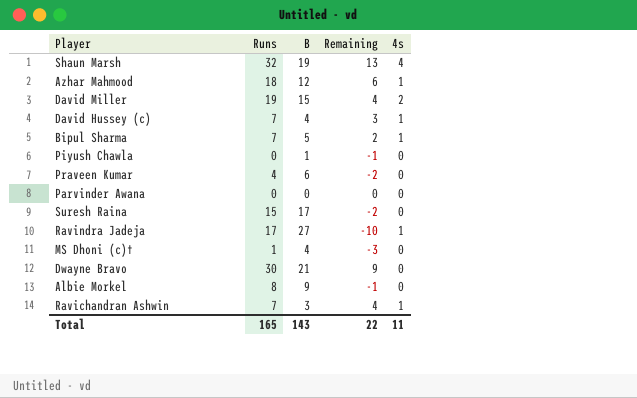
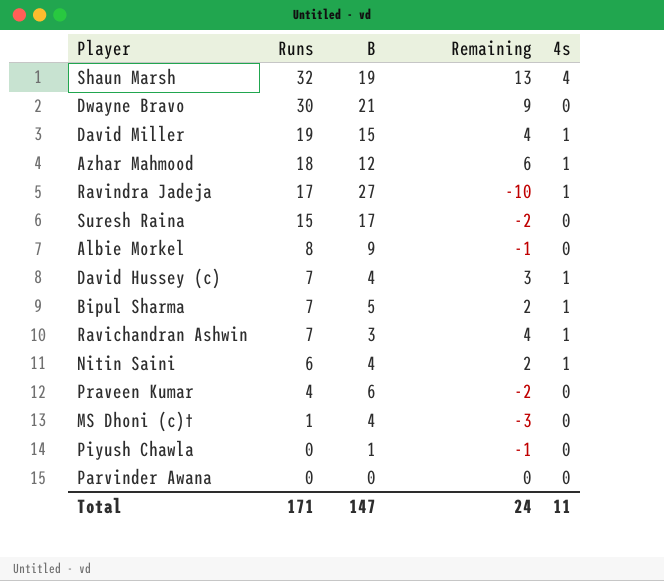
row order: none -> Runs descending
David Miller | 4s: 2 -> 1
row Nitin Saini: none -> 6 | 4 | 2 | 1
Total | Runs: 165 -> 171
Total | B: 143 -> 147
Total | Remaining: 22 -> 24

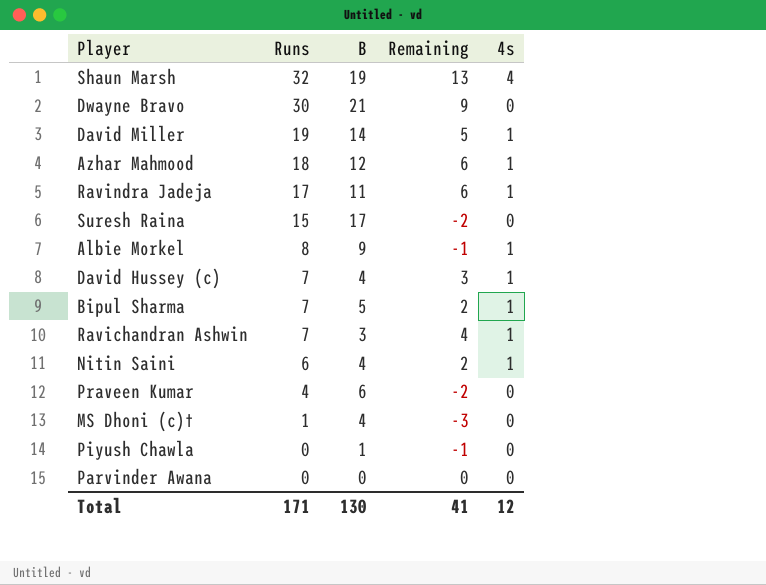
David Miller | B: 15 -> 14
David Miller | Remaining: 4 -> 5
Ravindra Jadeja | B: 27 -> 11
Ravindra Jadeja | Remaining: -10 -> 6
Albie Morkel | 4s: 0 -> 1
Total | B: 147 -> 130
Total | Remaining: 24 -> 41
Total | 4s: 11 -> 12

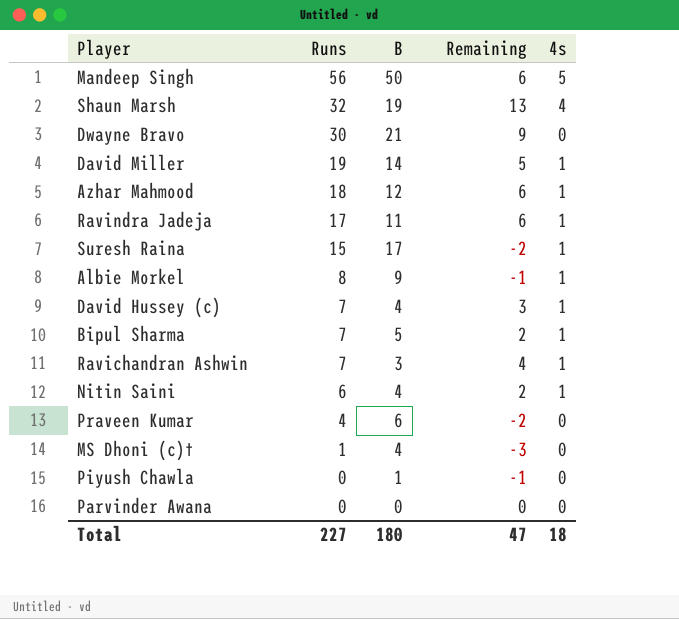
row Mandeep Singh: none -> 56 | 50 | 6 | 5
Suresh Raina | 4s: 0 -> 1
Total | Runs: 171 -> 227
Total | B: 130 -> 180
Total | Remaining: 41 -> 47
Total | 4s: 12 -> 18

